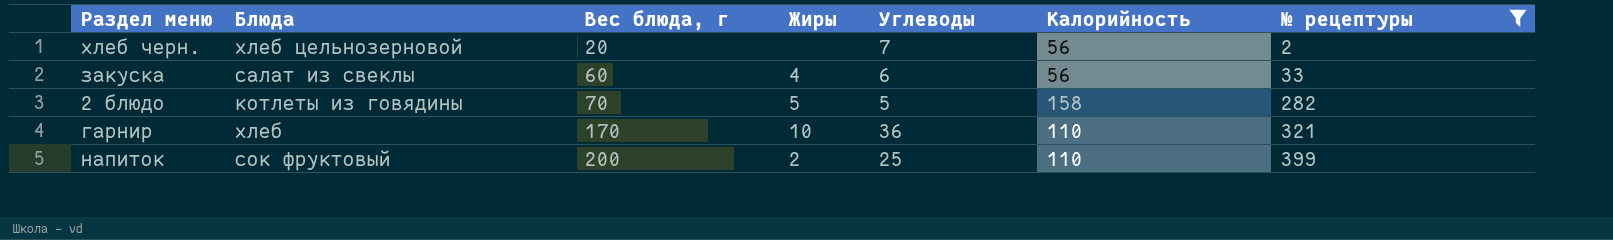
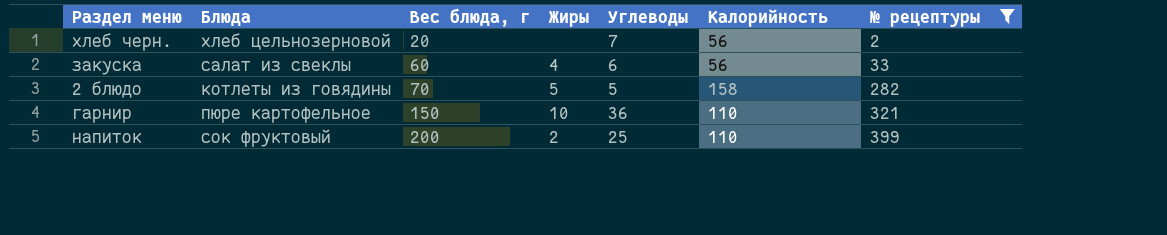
гарнир | Блюда: хлеб -> пюре картофельное
гарнир | Вес блюда, г: 170 -> 150

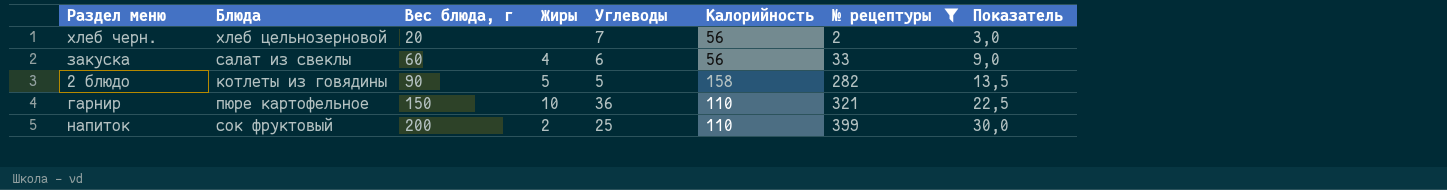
column Показатель | formula: none -> [Вес блюда, г] * 0,15
2 блюдо | Вес блюда, г: 70 -> 90

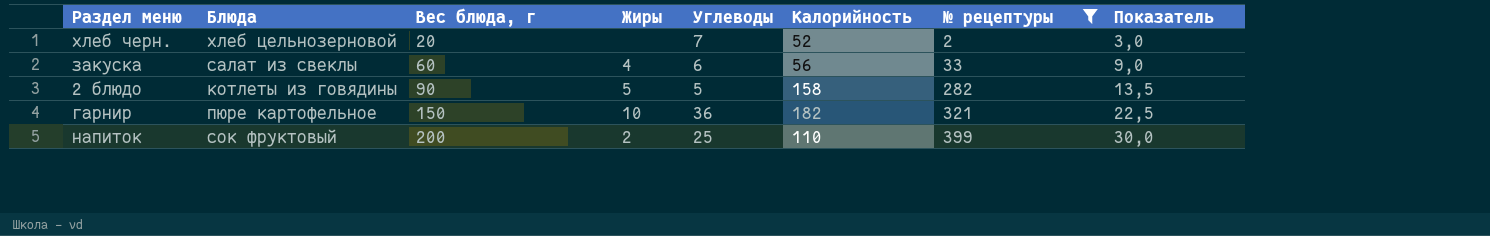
хлеб черн. | Калорийность: 56 -> 52
гарнир | Калорийность: 110 -> 182

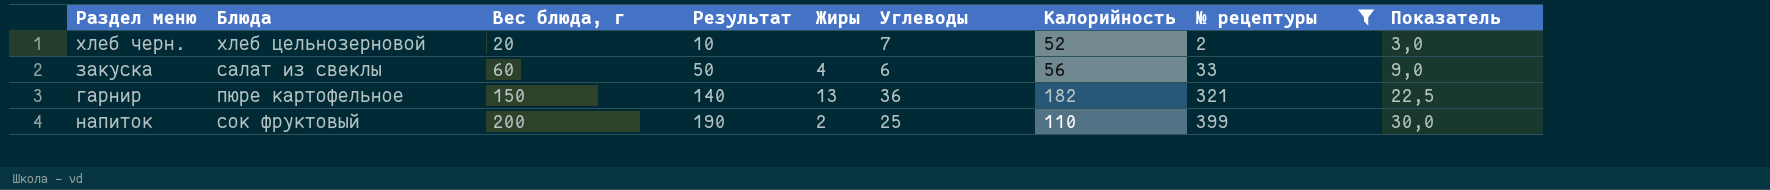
column Результат | formula: none -> [Вес блюда, г] - 10
row 2 блюдо: котлеты из говядины | 90 | 5 | 5 | 158 | 282 | 13,5 -> none
гарнир | Жиры: 10 -> 13

